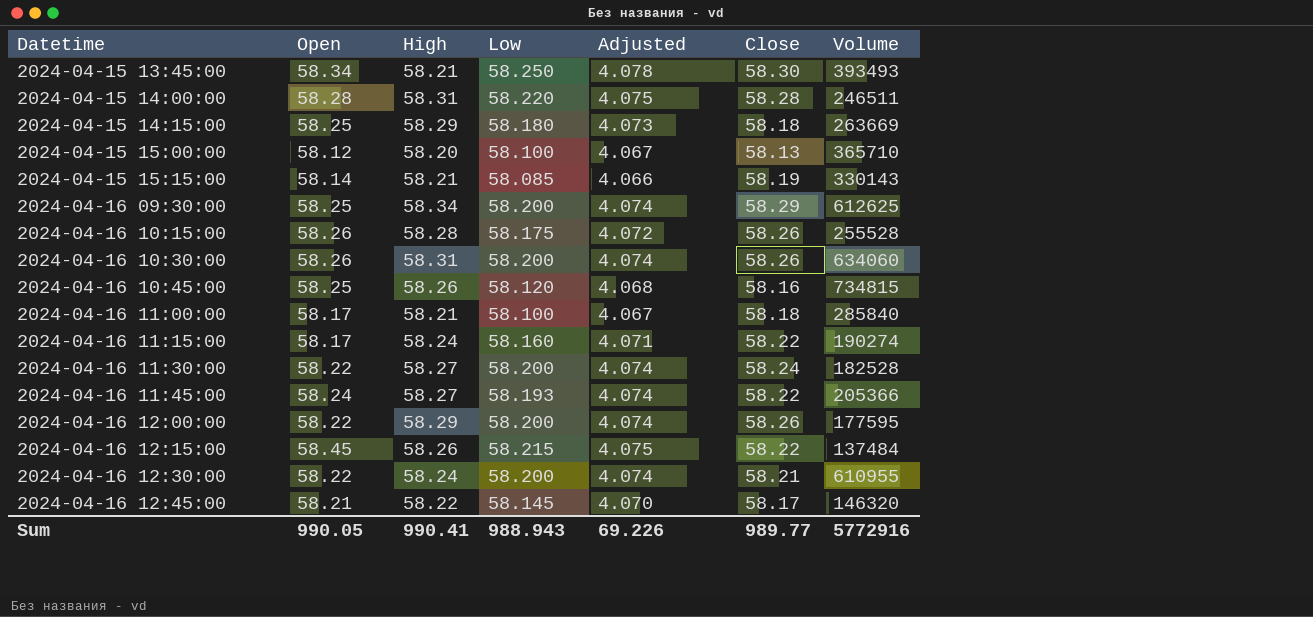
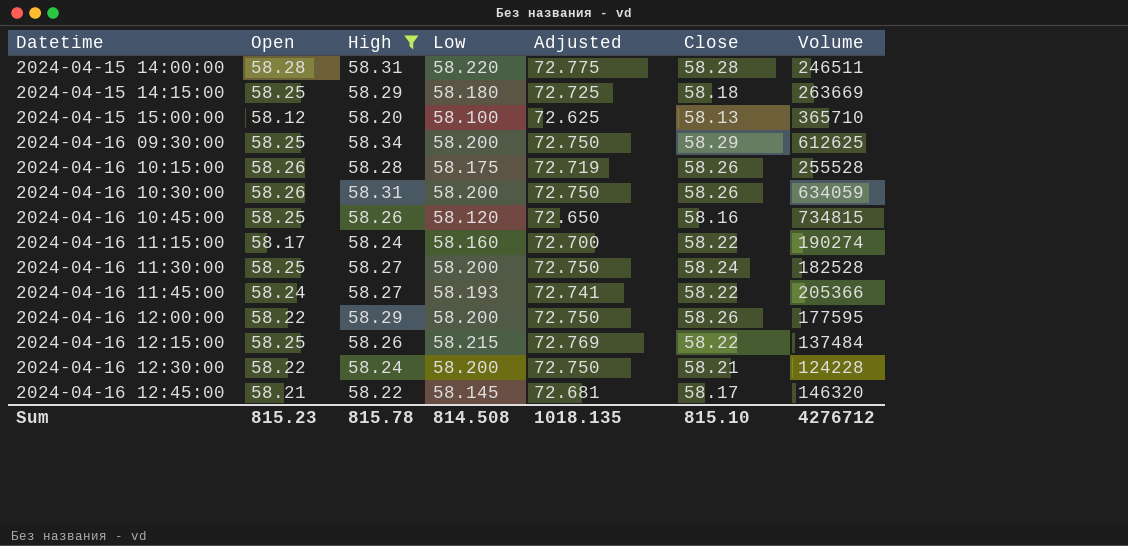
filter: none -> High != 58.21
column Adjusted | formula: [Low] * 0.07 -> [Low] * 1.25
2024-04-16 10:30:00 | Volume: 634060 -> 634059
2024-04-16 11:30:00 | Open: 58.22 -> 58.25
2024-04-16 12:15:00 | Open: 58.45 -> 58.25
2024-04-16 12:30:00 | Volume: 610955 -> 124228
Sum | Open: 990.05 -> 815.23
Sum | High: 990.41 -> 815.78
Sum | Low: 988.943 -> 814.508
Sum | Adjusted: 69.226 -> 1018.135
Sum | Close: 989.77 -> 815.10
Sum | Volume: 5772916 -> 4276712

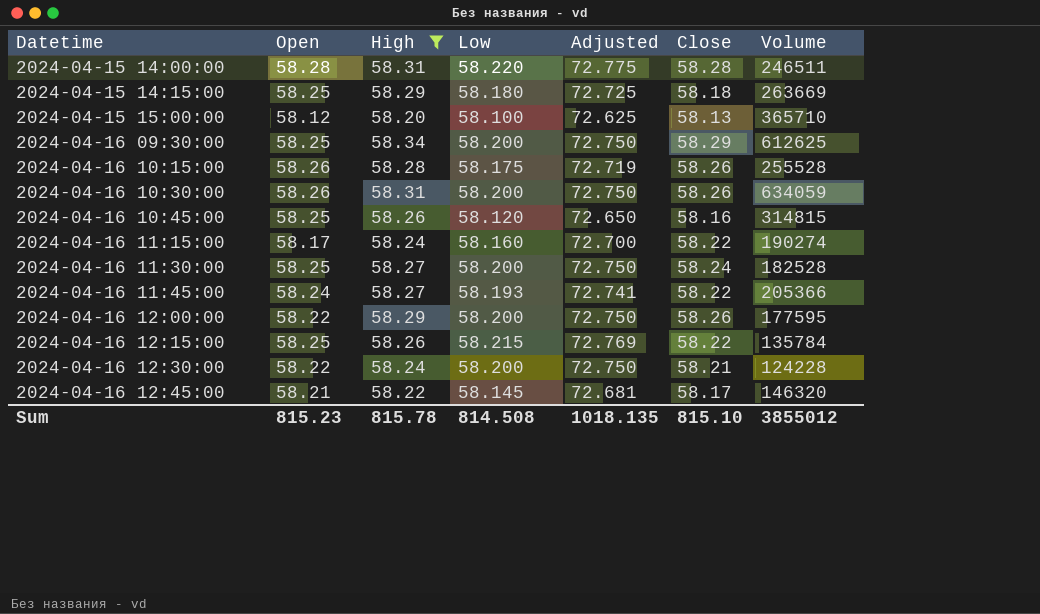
2024-04-16 10:45:00 | Volume: 734815 -> 314815
2024-04-16 12:15:00 | Volume: 137484 -> 135784
Sum | Volume: 4276712 -> 3855012

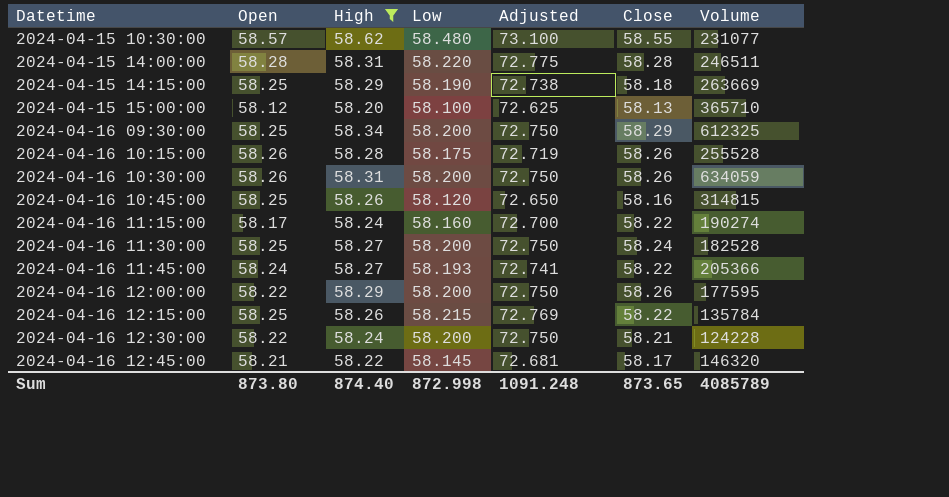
row 2024-04-15 10:30:00: none -> 58.57 | 58.62 | 58.480 | 73.100 | 58.55 | 231077
2024-04-15 14:15:00 | Low: 58.180 -> 58.190
2024-04-15 14:15:00 | Adjusted: 72.725 -> 72.738
2024-04-16 09:30:00 | Volume: 612625 -> 612325
Sum | Open: 815.23 -> 873.80
Sum | High: 815.78 -> 874.40
Sum | Low: 814.508 -> 872.998
Sum | Adjusted: 1018.135 -> 1091.248
Sum | Close: 815.10 -> 873.65
Sum | Volume: 3855012 -> 4085789

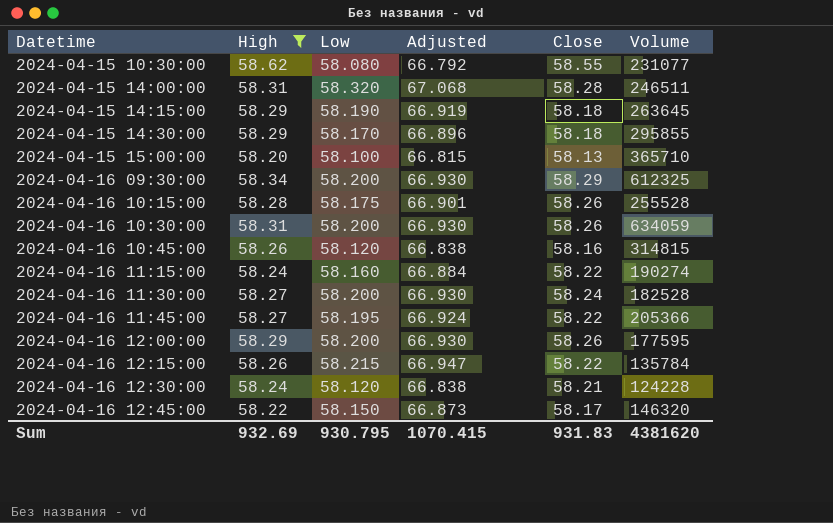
column Open | position: 2 -> none
column Adjusted | formula: [Low] * 1.25 -> [Low] * 1.15
2024-04-15 10:30:00 | Low: 58.480 -> 58.080
2024-04-15 14:00:00 | Low: 58.220 -> 58.320
2024-04-15 14:15:00 | Volume: 263669 -> 263645
row 2024-04-15 14:30:00: none -> 58.29 | 58.170 | 66.896 | 58.18 | 295855
2024-04-16 11:45:00 | Low: 58.193 -> 58.195
2024-04-16 12:30:00 | Low: 58.200 -> 58.120
2024-04-16 12:45:00 | Low: 58.145 -> 58.150
Sum | High: 874.40 -> 932.69
Sum | Low: 872.998 -> 930.795
Sum | Adjusted: 1091.248 -> 1070.415
Sum | Close: 873.65 -> 931.83
Sum | Volume: 4085789 -> 4381620

